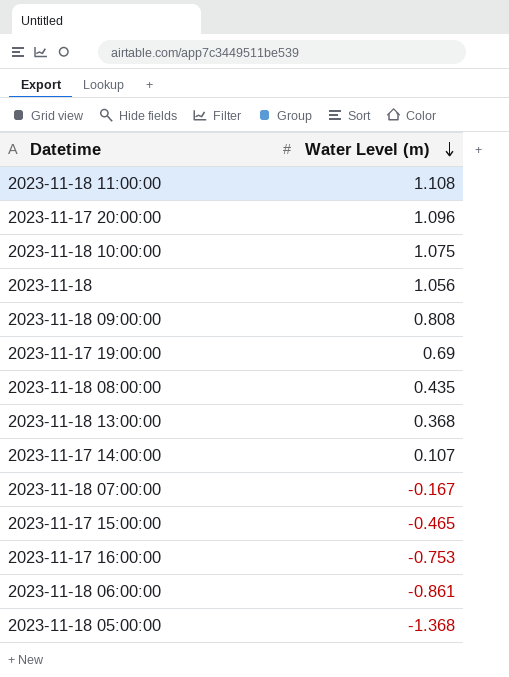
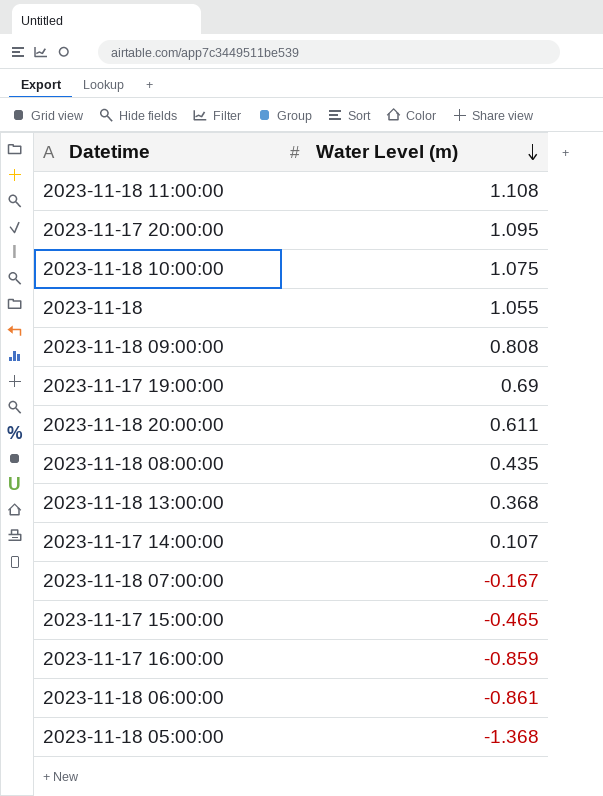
2023-11-17 20:00:00 | Water Level (m): 1.096 -> 1.095
2023-11-18 | Water Level (m): 1.056 -> 1.055
row 2023-11-18 20:00:00: none -> 0.611
2023-11-17 16:00:00 | Water Level (m): -0.753 -> -0.859

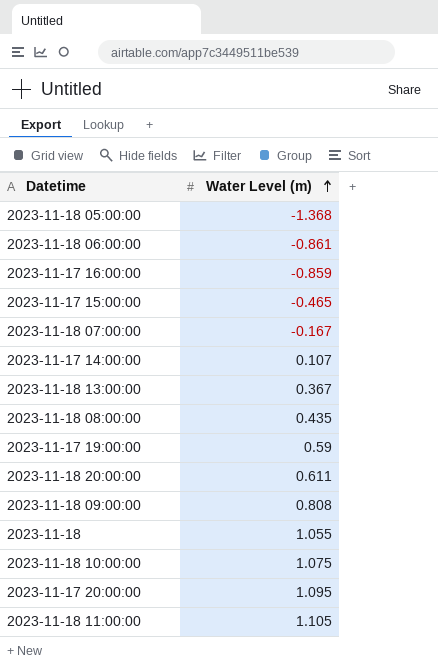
row order: Water Level (m) descending -> Water Level (m) ascending
2023-11-18 13:00:00 | Water Level (m): 0.368 -> 0.367
2023-11-17 19:00:00 | Water Level (m): 0.69 -> 0.59
2023-11-18 11:00:00 | Water Level (m): 1.108 -> 1.105

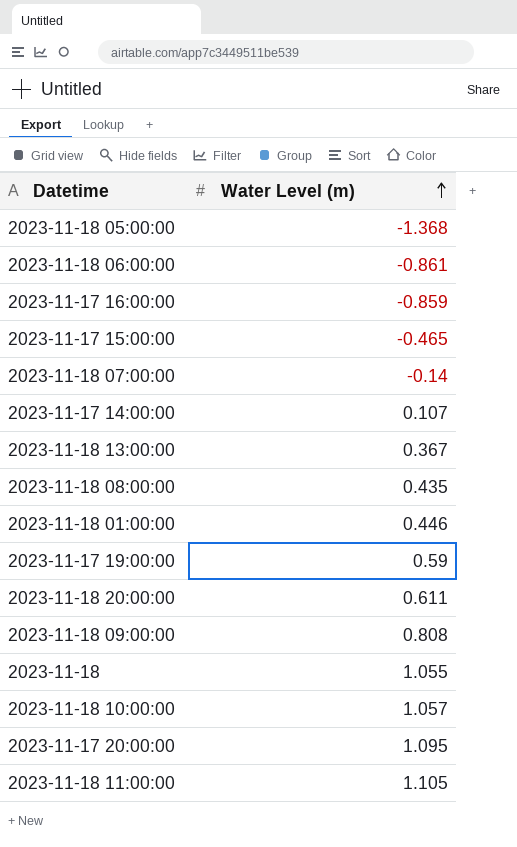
2023-11-18 07:00:00 | Water Level (m): -0.167 -> -0.14
row 2023-11-18 01:00:00: none -> 0.446
2023-11-18 10:00:00 | Water Level (m): 1.075 -> 1.057

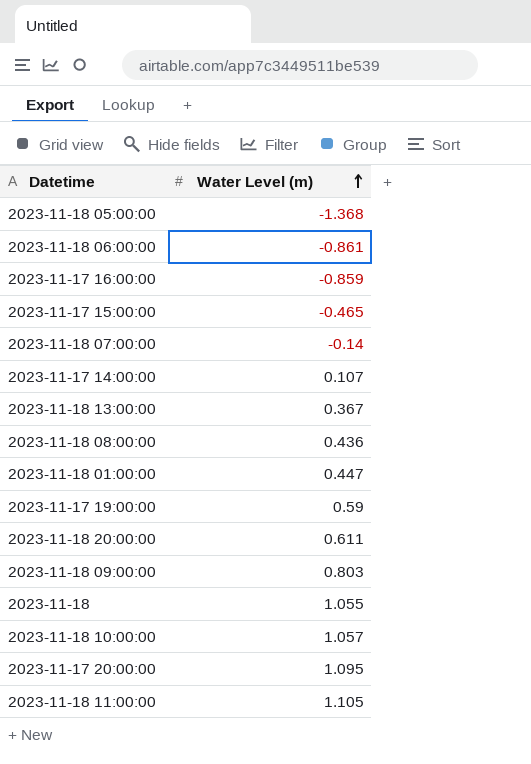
2023-11-18 08:00:00 | Water Level (m): 0.435 -> 0.436
2023-11-18 01:00:00 | Water Level (m): 0.446 -> 0.447
2023-11-18 09:00:00 | Water Level (m): 0.808 -> 0.803

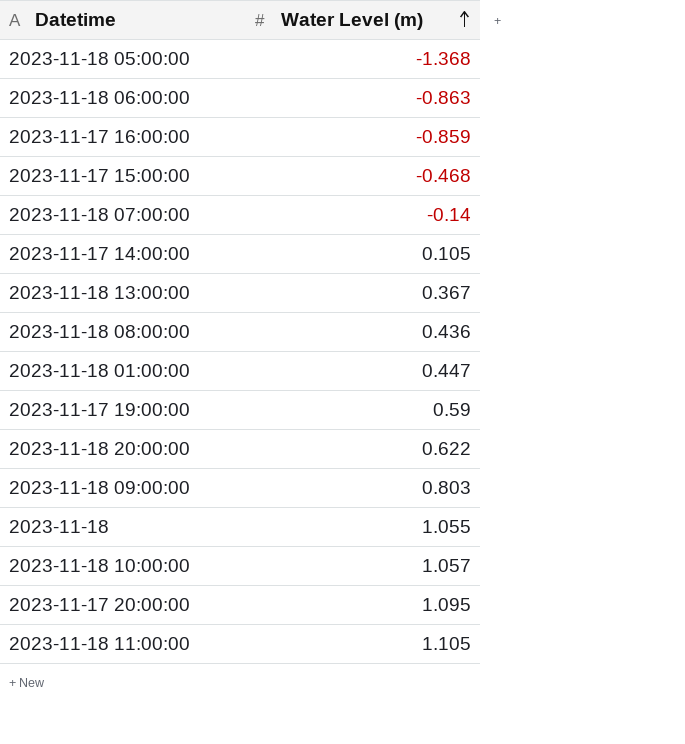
2023-11-18 06:00:00 | Water Level (m): -0.861 -> -0.863
2023-11-17 15:00:00 | Water Level (m): -0.465 -> -0.468
2023-11-17 14:00:00 | Water Level (m): 0.107 -> 0.105
2023-11-18 20:00:00 | Water Level (m): 0.611 -> 0.622

